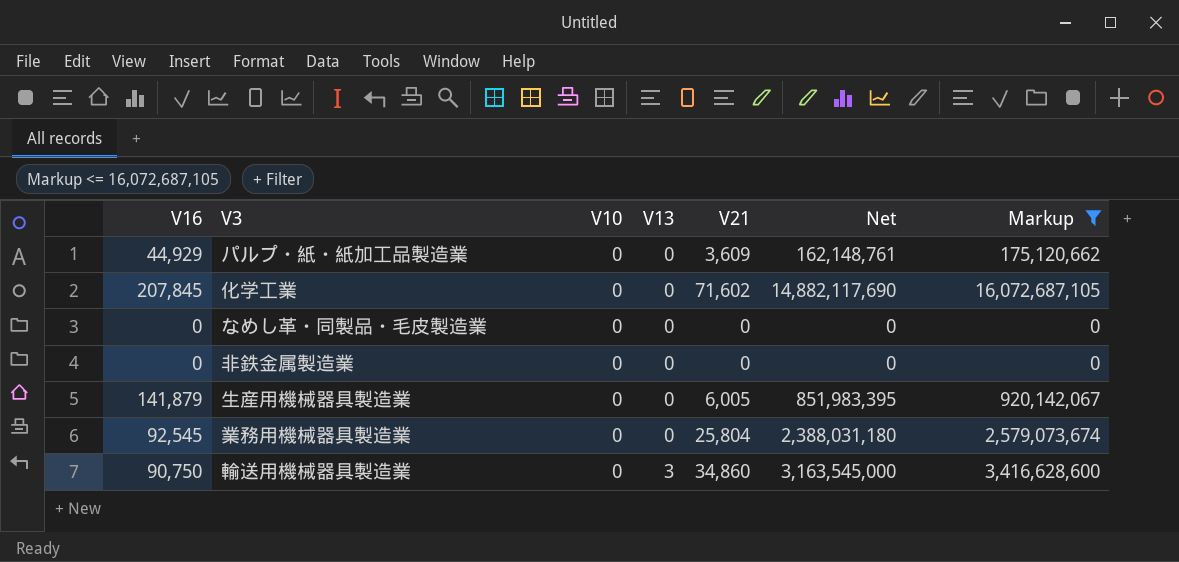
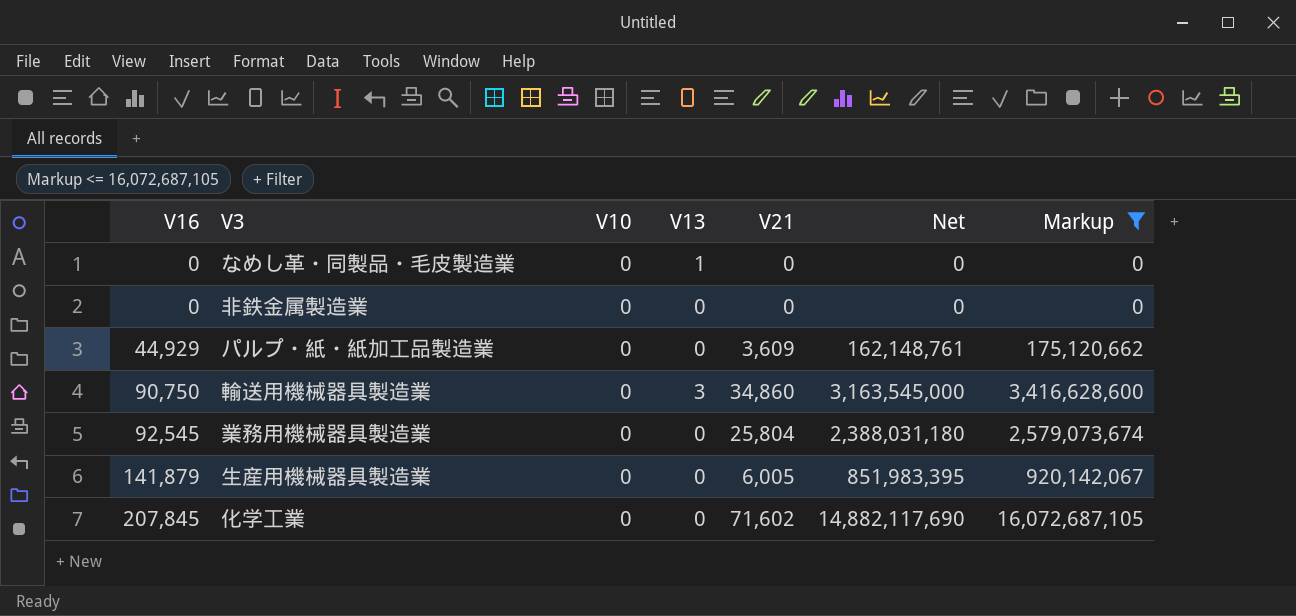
row order: V13 ascending -> V16 ascending
なめし革・同製品・毛皮製造業 | V13: 0 -> 1

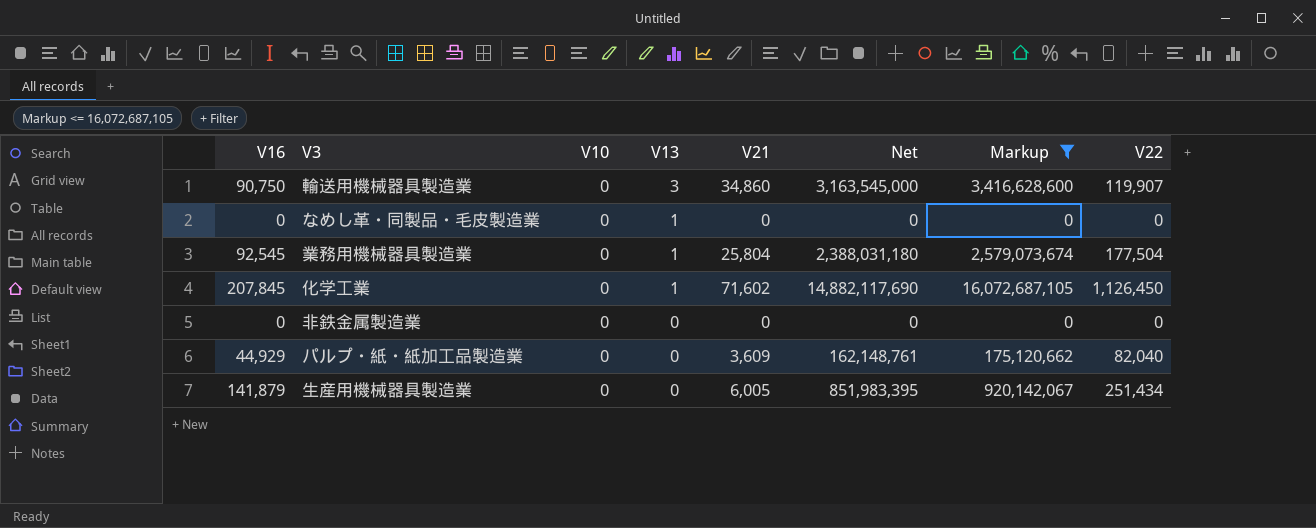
row order: V16 ascending -> V13 descending
column V22 | position: none -> 8
業務用機械器具製造業 | V13: 0 -> 1
化学工業 | V13: 0 -> 1

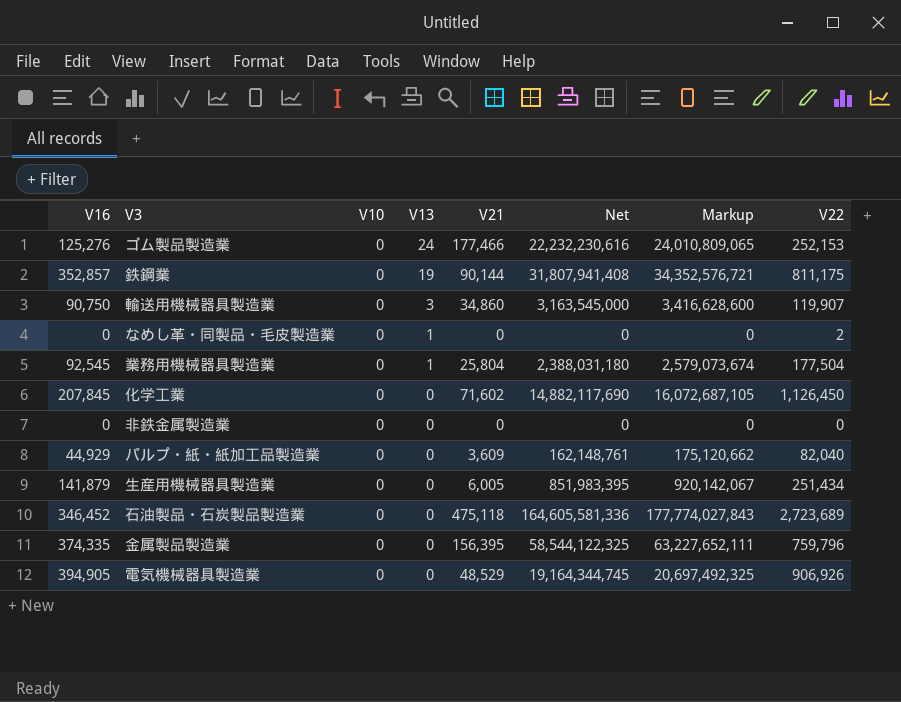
filter: Markup <= 16,072,687,105 -> none
なめし革・同製品・毛皮製造業 | V22: 0 -> 2
化学工業 | V13: 1 -> 0

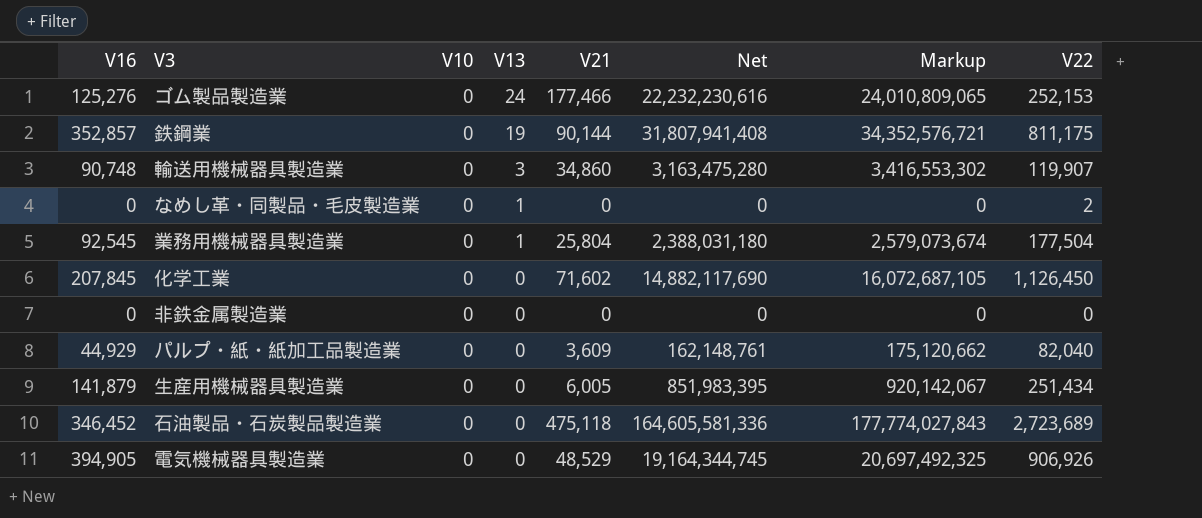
row 金属製品製造業: 374,335 | 0 | 0 | 156,395 | 58,544,122,325 | 63,227,652,111 | 759,796 -> none
輸送用機械器具製造業 | V16: 90,750 -> 90,748
輸送用機械器具製造業 | Net: 3,163,545,000 -> 3,163,475,280
輸送用機械器具製造業 | Markup: 3,416,628,600 -> 3,416,553,302

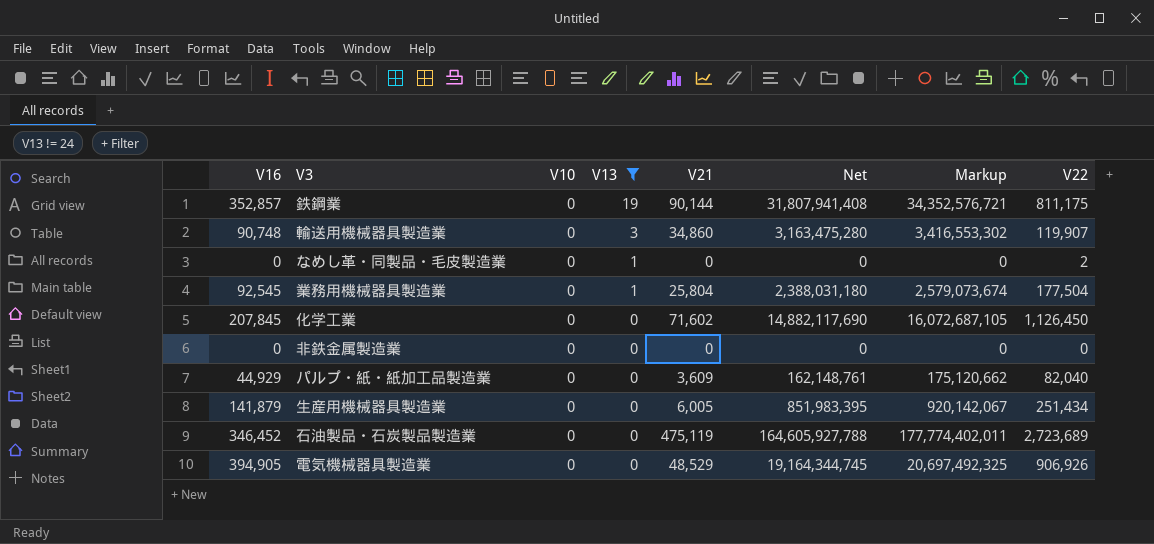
filter: none -> V13 != 24
石油製品・石炭製品製造業 | V21: 475,118 -> 475,119
石油製品・石炭製品製造業 | Net: 164,605,581,336 -> 164,605,927,788
石油製品・石炭製品製造業 | Markup: 177,774,027,843 -> 177,774,402,011

